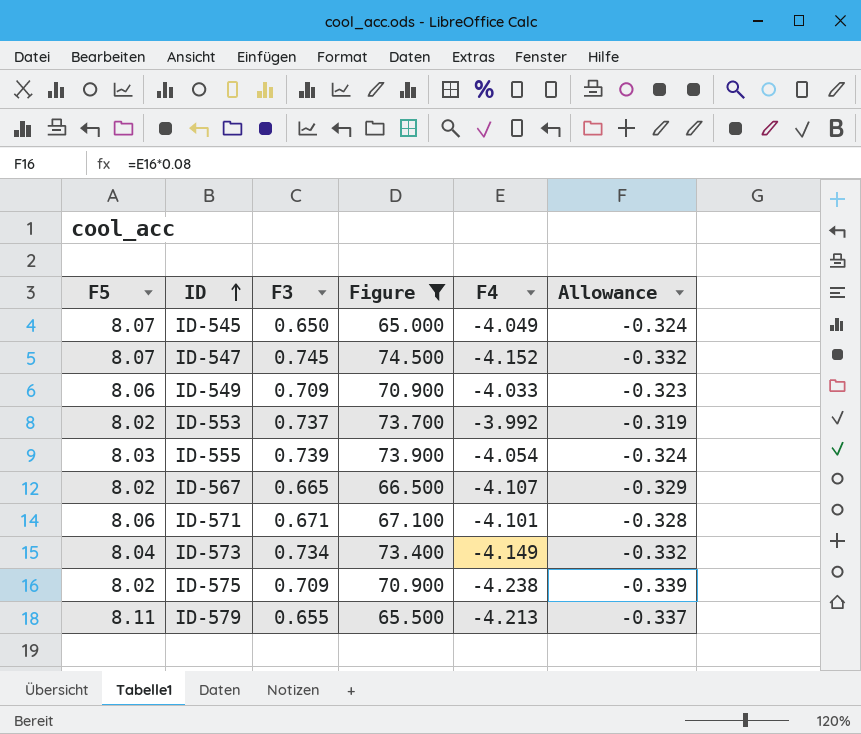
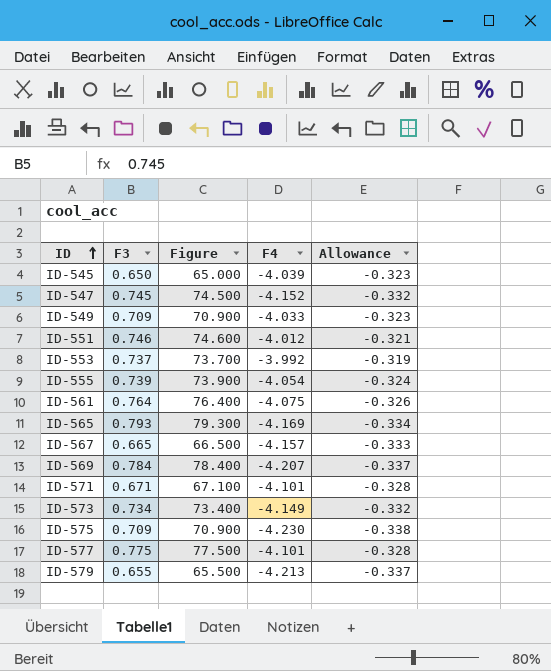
filter: Figure <= 74.500 -> none
column F5 | position: 1 -> none
ID-545 | F4: -4.049 -> -4.039
ID-545 | Allowance: -0.324 -> -0.323
ID-567 | F4: -4.107 -> -4.157
ID-567 | Allowance: -0.329 -> -0.333
ID-575 | F4: -4.238 -> -4.230
ID-575 | Allowance: -0.339 -> -0.338

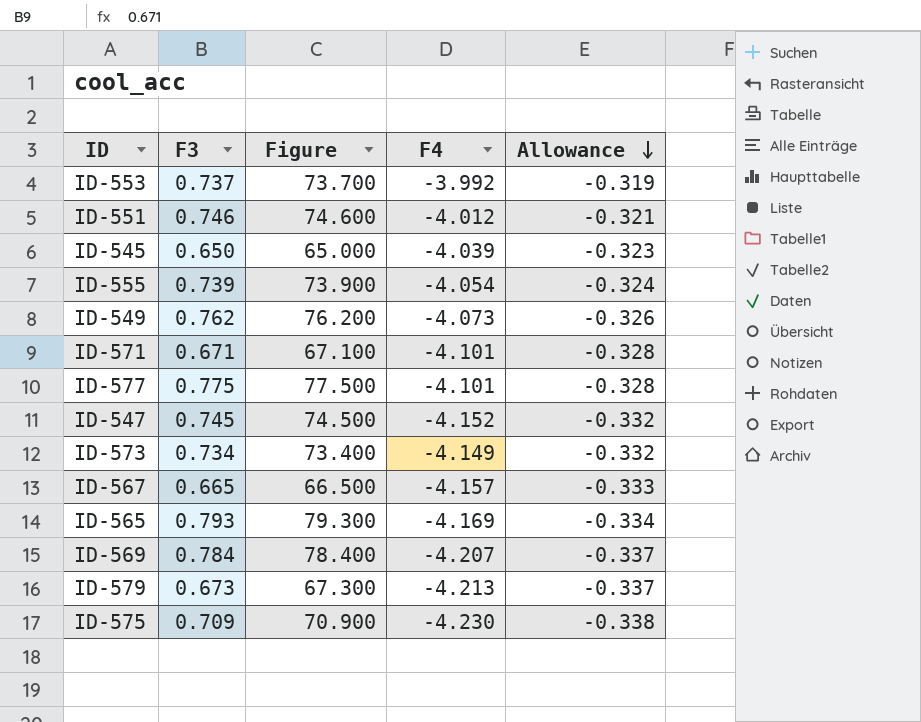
row order: ID ascending -> Allowance descending
row ID-561: 0.764 | 76.400 | -4.075 | -0.326 -> none
ID-549 | F3: 0.709 -> 0.762
ID-549 | Figure: 70.900 -> 76.200
ID-549 | F4: -4.033 -> -4.073
ID-549 | Allowance: -0.323 -> -0.326
ID-579 | F3: 0.655 -> 0.673
ID-579 | Figure: 65.500 -> 67.300

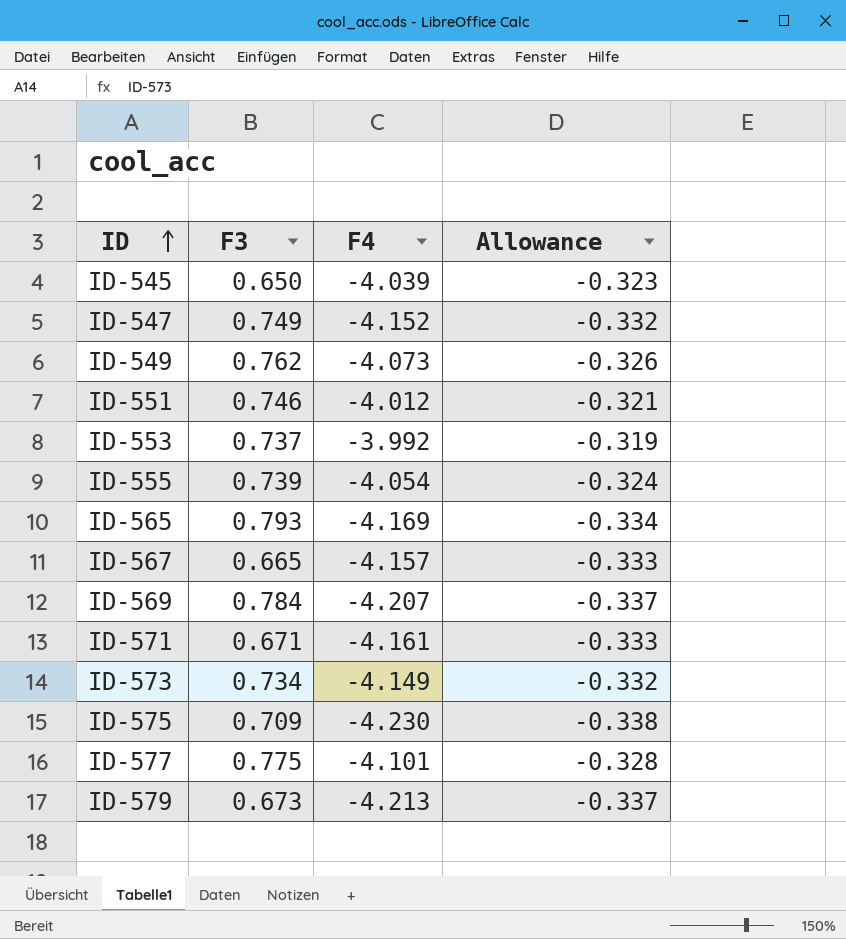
row order: Allowance descending -> ID ascending
column Figure | formula: [F3] * 100 -> none
ID-547 | F3: 0.745 -> 0.749
ID-571 | F4: -4.101 -> -4.161
ID-571 | Allowance: -0.328 -> -0.333

